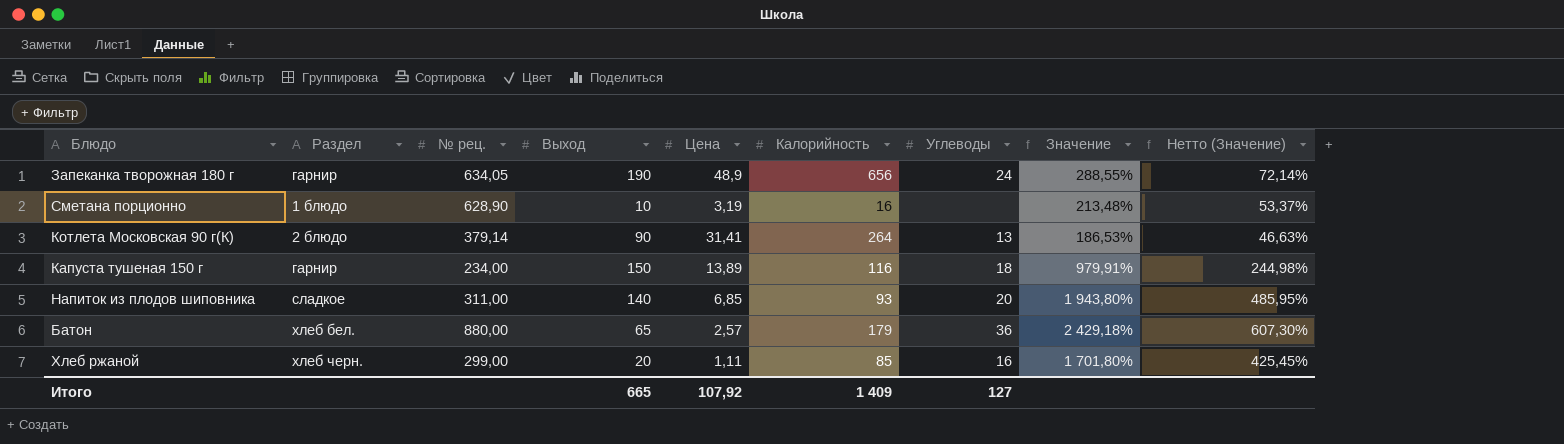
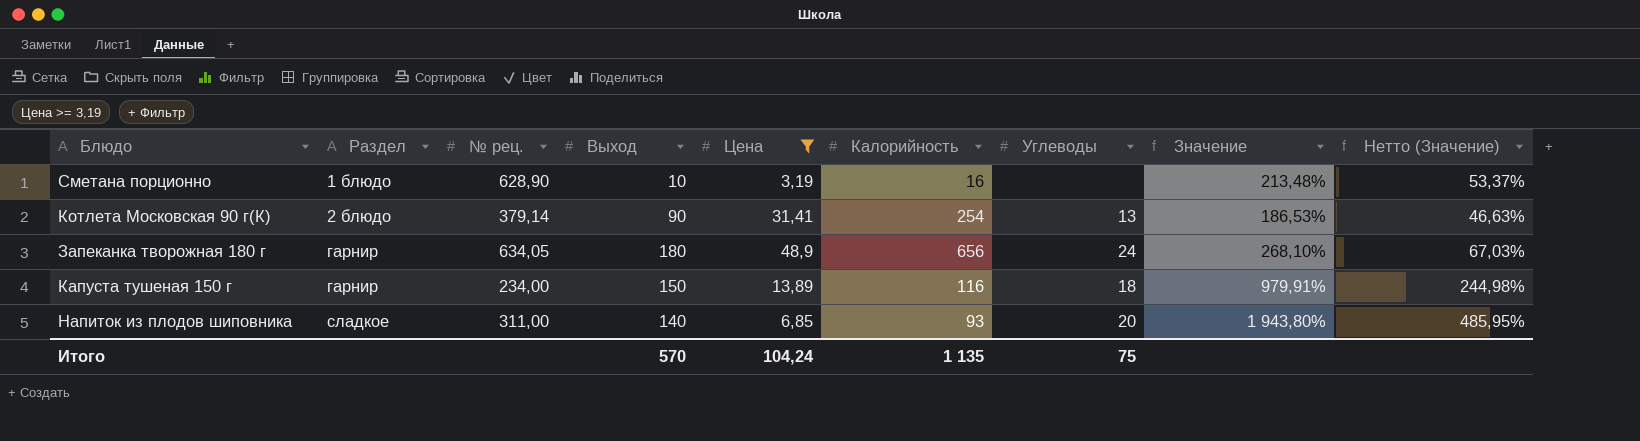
filter: none -> Цена >= 3,19
row order: none -> Раздел ascending
Котлета Московская 90 г(К) | Калорийность: 264 -> 254
Запеканка творожная 180 г | Выход: 190 -> 180
Запеканка творожная 180 г | Значение: 288,55% -> 268,10%
Запеканка творожная 180 г | Нетто (Значение): 72,14% -> 67,03%
Итого | Выход: 665 -> 570
Итого | Цена: 107,92 -> 104,24
Итого | Калорийность: 1 409 -> 1 135
Итого | Углеводы: 127 -> 75

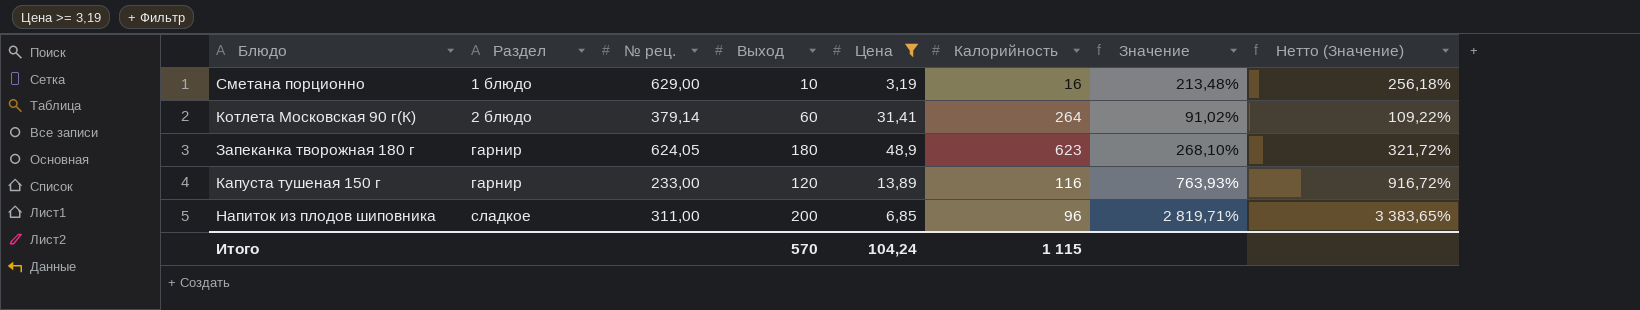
column Углеводы | position: 7 -> none
column Нетто (Значение) | formula: [Значение] * 0,25 -> [Значение] * 1,2
Сметана порционно | № рец.: 628,90 -> 629,00
Котлета Московская 90 г(К) | Выход: 90 -> 60
Котлета Московская 90 г(К) | Калорийность: 254 -> 264
Котлета Московская 90 г(К) | Значение: 186,53% -> 91,02%
Запеканка творожная 180 г | № рец.: 634,05 -> 624,05
Запеканка творожная 180 г | Калорийность: 656 -> 623
Капуста тушеная 150 г | № рец.: 234,00 -> 233,00
Капуста тушеная 150 г | Выход: 150 -> 120
Капуста тушеная 150 г | Значение: 979,91% -> 763,93%
Напиток из плодов шиповника | Выход: 140 -> 200
Напиток из плодов шиповника | Калорийность: 93 -> 96
Напиток из плодов шиповника | Значение: 1 943,80% -> 2 819,71%
Итого | Калорийность: 1 135 -> 1 115

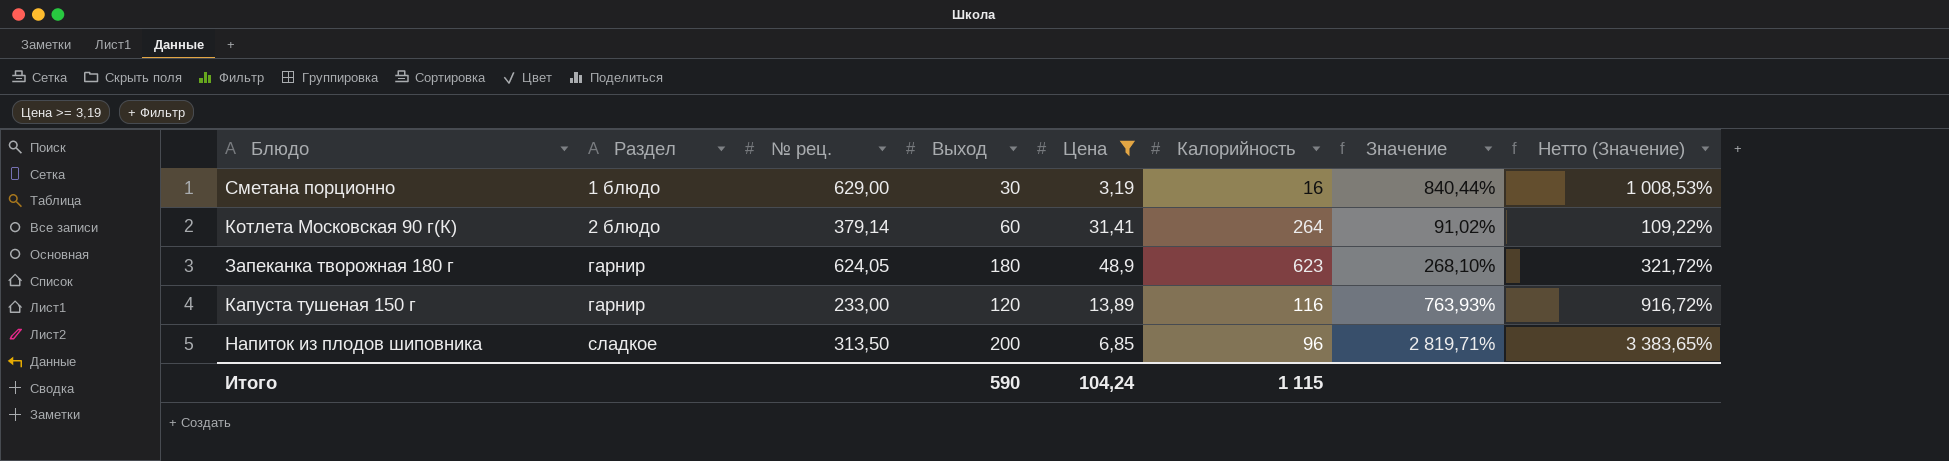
Сметана порционно | Выход: 10 -> 30
Сметана порционно | Значение: 213,48% -> 840,44%
Сметана порционно | Нетто (Значение): 256,18% -> 1 008,53%
Напиток из плодов шиповника | № рец.: 311,00 -> 313,50
Итого | Выход: 570 -> 590

